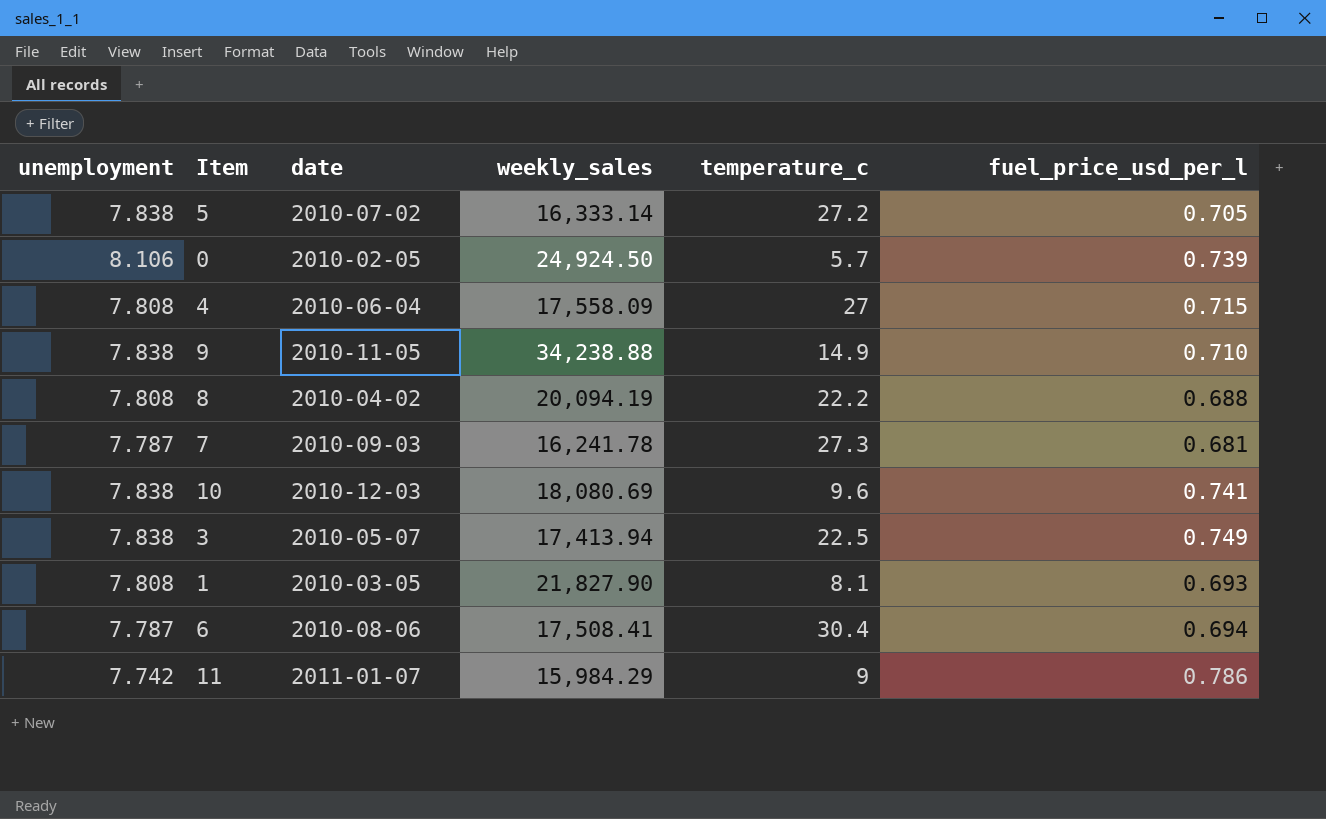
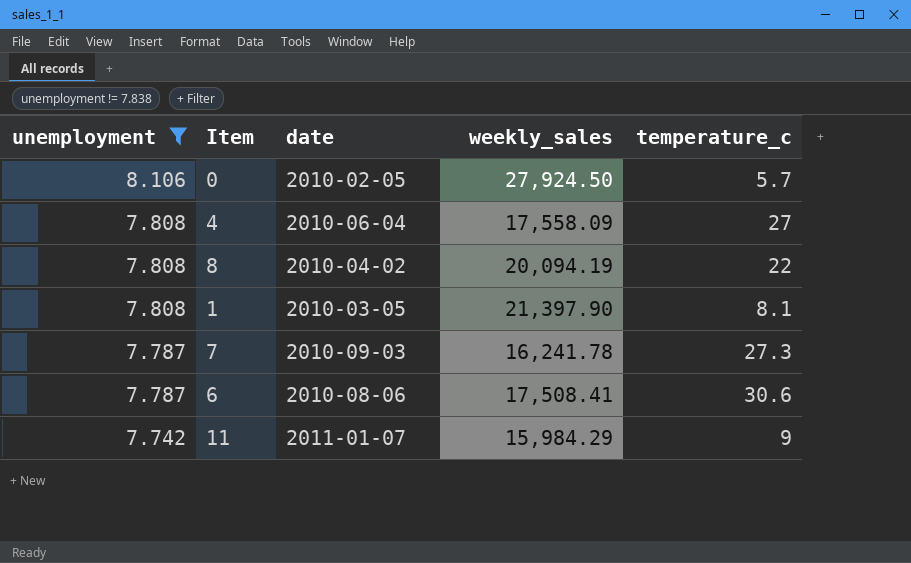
filter: none -> unemployment != 7.838
row order: none -> unemployment descending
column fuel_price_usd_per_l | position: 6 -> none
0 | weekly_sales: 24,924.50 -> 27,924.50
8 | temperature_c: 22.2 -> 22
1 | weekly_sales: 21,827.90 -> 21,397.90
6 | temperature_c: 30.4 -> 30.6

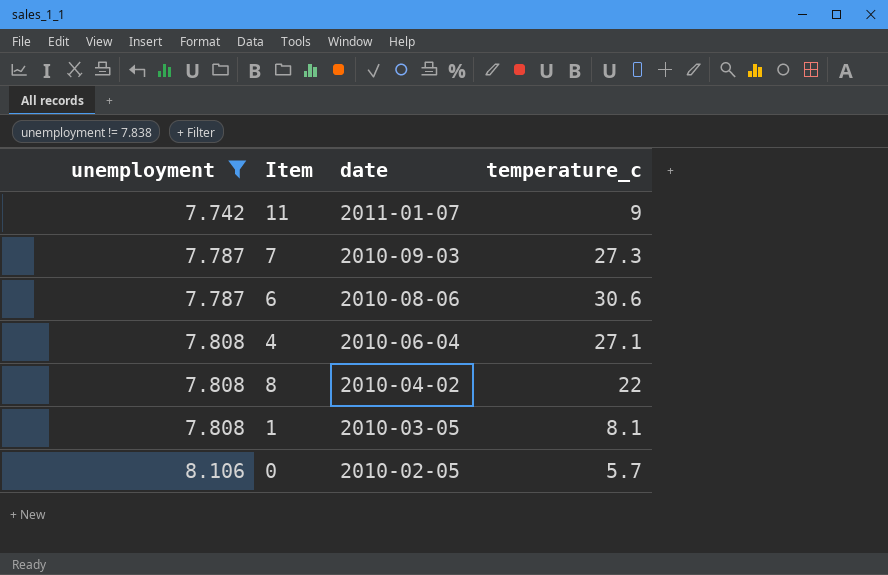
row order: unemployment descending -> unemployment ascending
column weekly_sales | position: 4 -> none
4 | temperature_c: 27 -> 27.1

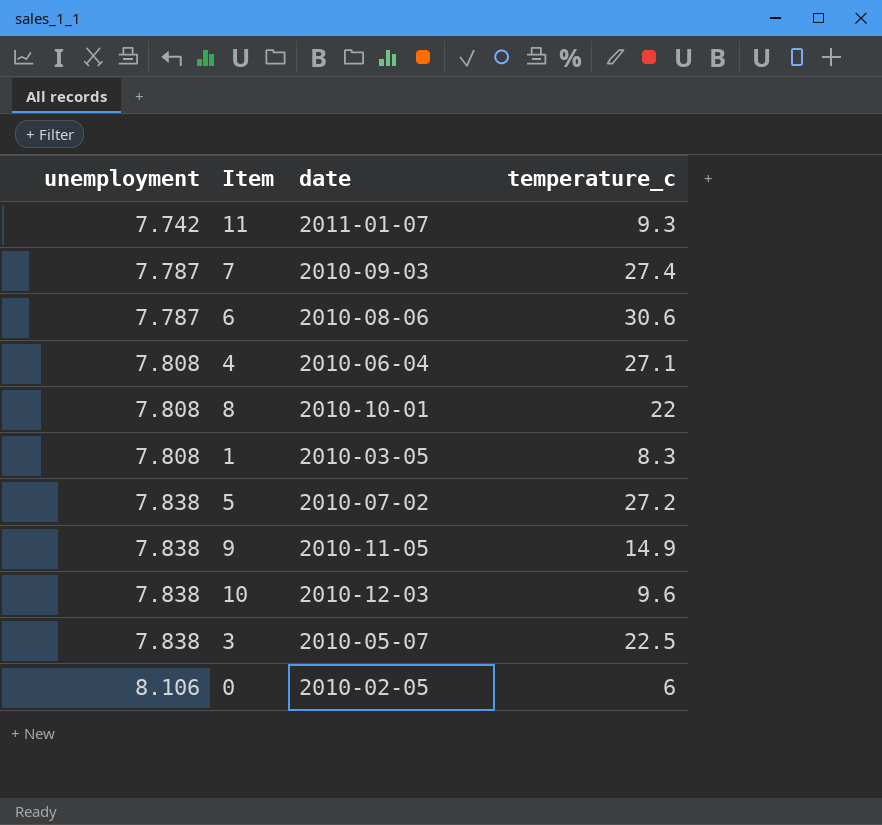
filter: unemployment != 7.838 -> none
11 | temperature_c: 9 -> 9.3
7 | temperature_c: 27.3 -> 27.4
8 | date: 2010-04-02 -> 2010-10-01
1 | temperature_c: 8.1 -> 8.3
0 | temperature_c: 5.7 -> 6

